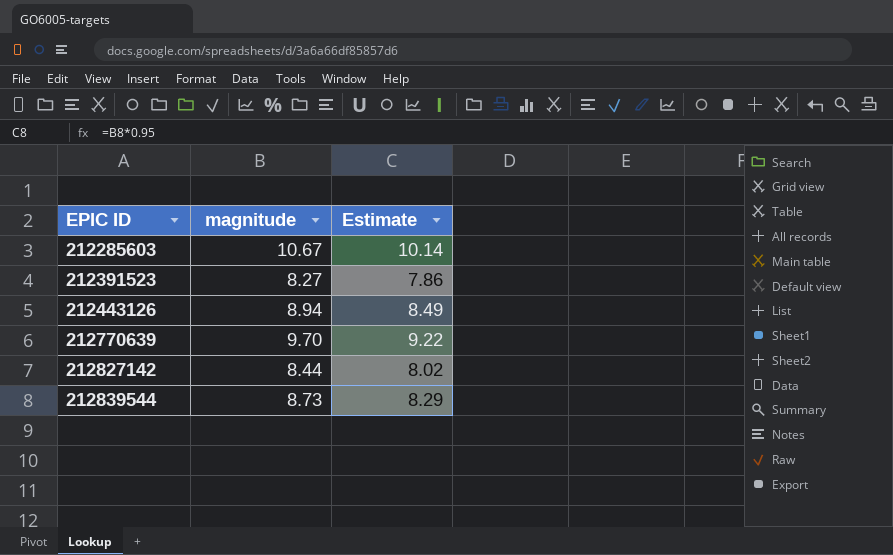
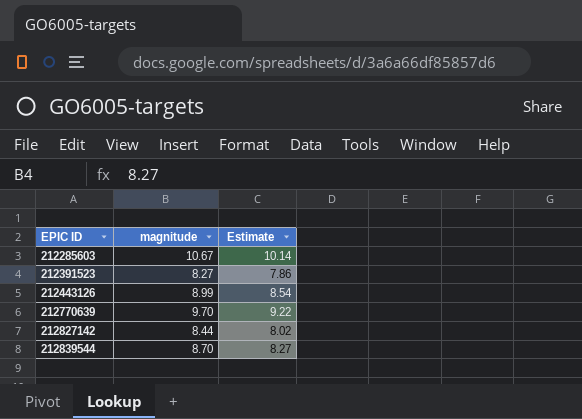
212443126 | magnitude: 8.94 -> 8.99
212443126 | Estimate: 8.49 -> 8.54
212839544 | magnitude: 8.73 -> 8.70
212839544 | Estimate: 8.29 -> 8.27

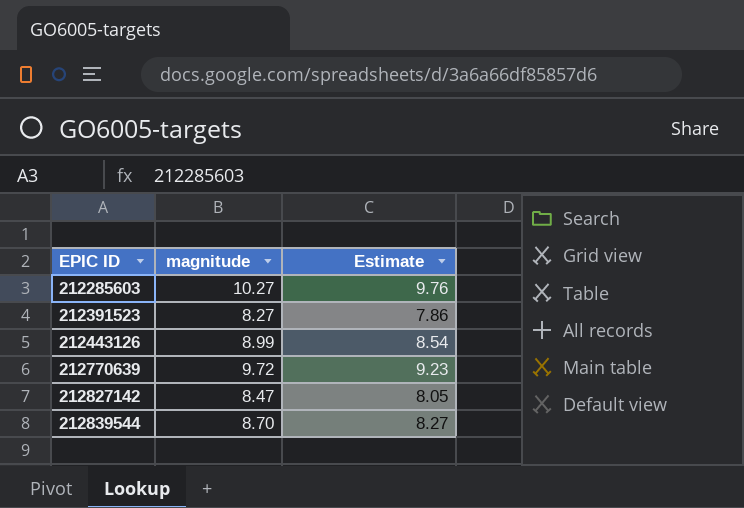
212285603 | magnitude: 10.67 -> 10.27
212285603 | Estimate: 10.14 -> 9.76
212770639 | magnitude: 9.70 -> 9.72
212770639 | Estimate: 9.22 -> 9.23
212827142 | magnitude: 8.44 -> 8.47
212827142 | Estimate: 8.02 -> 8.05

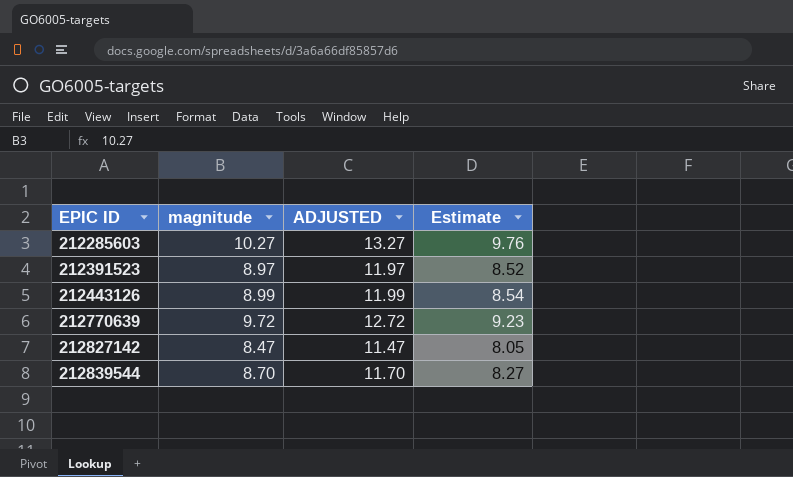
column ADJUSTED | formula: none -> [magnitude] + 3
212391523 | magnitude: 8.27 -> 8.97
212391523 | Estimate: 7.86 -> 8.52

